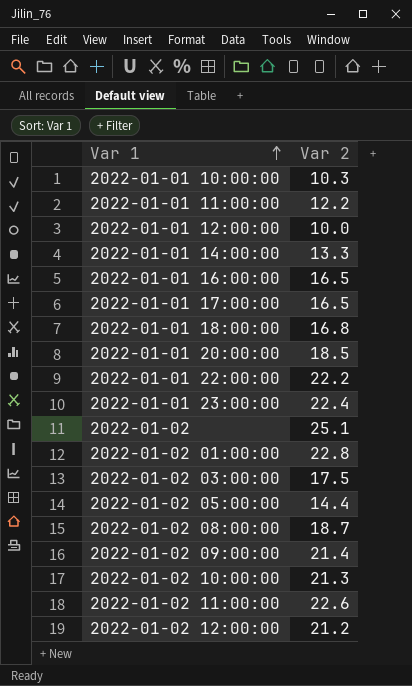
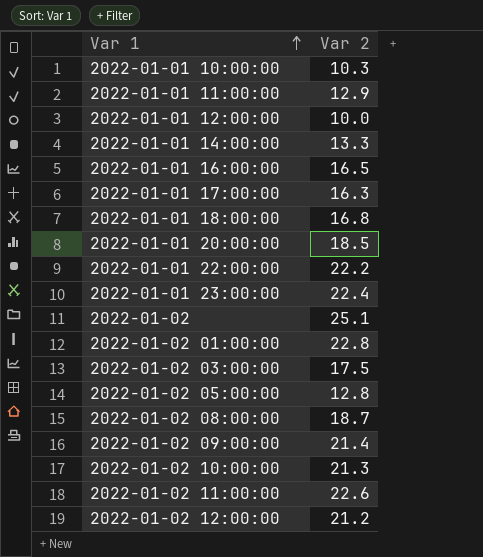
2022-01-01 11:00:00 | Var 2: 12.2 -> 12.9
2022-01-01 17:00:00 | Var 2: 16.5 -> 16.3
2022-01-02 05:00:00 | Var 2: 14.4 -> 12.8

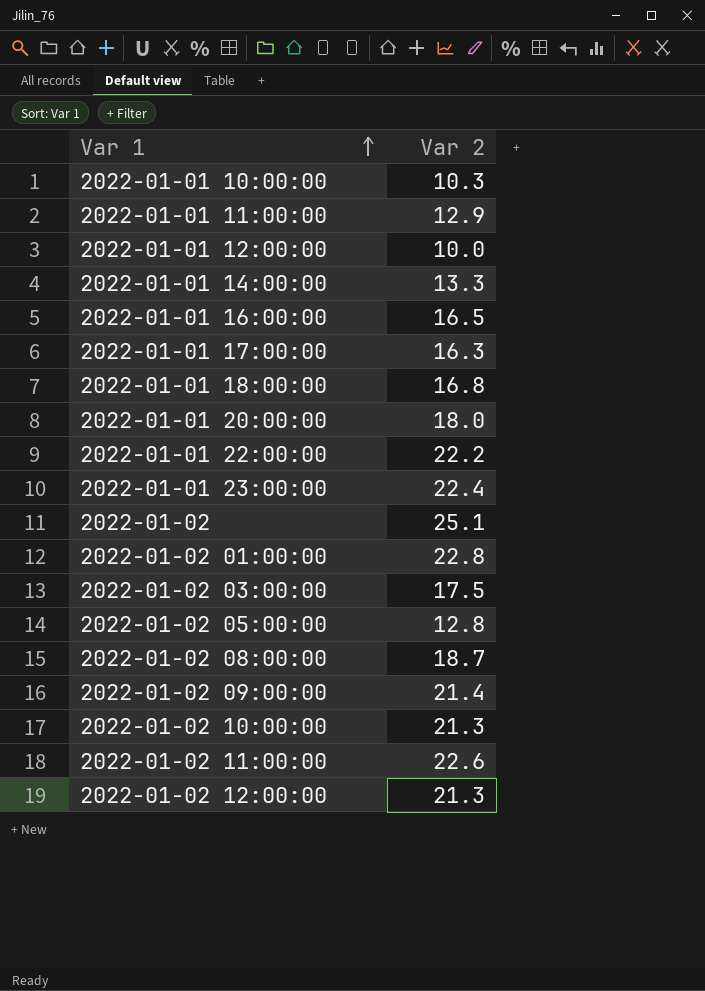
2022-01-01 20:00:00 | Var 2: 18.5 -> 18.0
2022-01-02 12:00:00 | Var 2: 21.2 -> 21.3

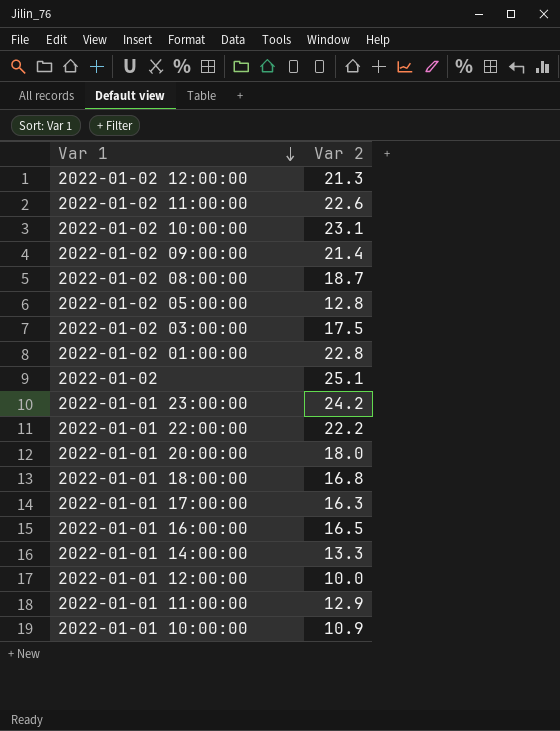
row order: Var 1 ascending -> Var 1 descending
2022-01-02 10:00:00 | Var 2: 21.3 -> 23.1
2022-01-01 23:00:00 | Var 2: 22.4 -> 24.2
2022-01-01 10:00:00 | Var 2: 10.3 -> 10.9

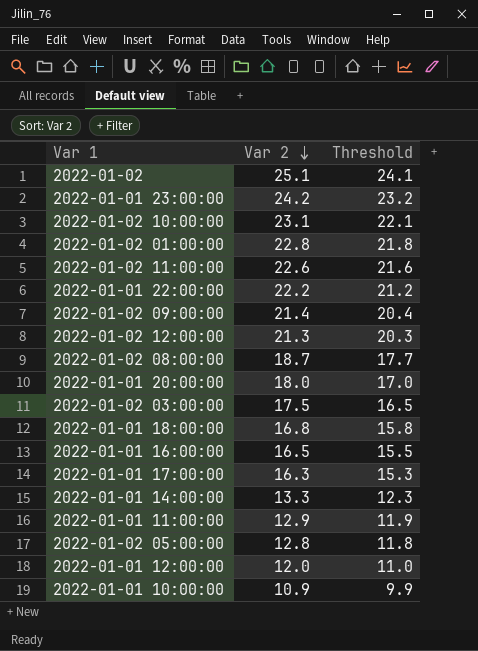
row order: Var 1 descending -> Var 2 descending
column Threshold | formula: none -> [Var 2] - 1
2022-01-01 12:00:00 | Var 2: 10.0 -> 12.0

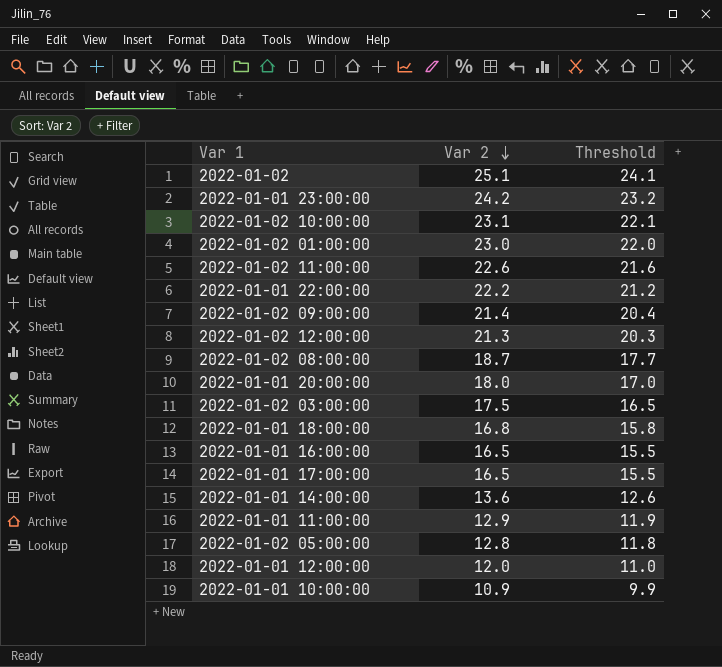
2022-01-02 01:00:00 | Var 2: 22.8 -> 23.0
2022-01-02 01:00:00 | Threshold: 21.8 -> 22.0
2022-01-01 17:00:00 | Var 2: 16.3 -> 16.5
2022-01-01 17:00:00 | Threshold: 15.3 -> 15.5
2022-01-01 14:00:00 | Var 2: 13.3 -> 13.6
2022-01-01 14:00:00 | Threshold: 12.3 -> 12.6

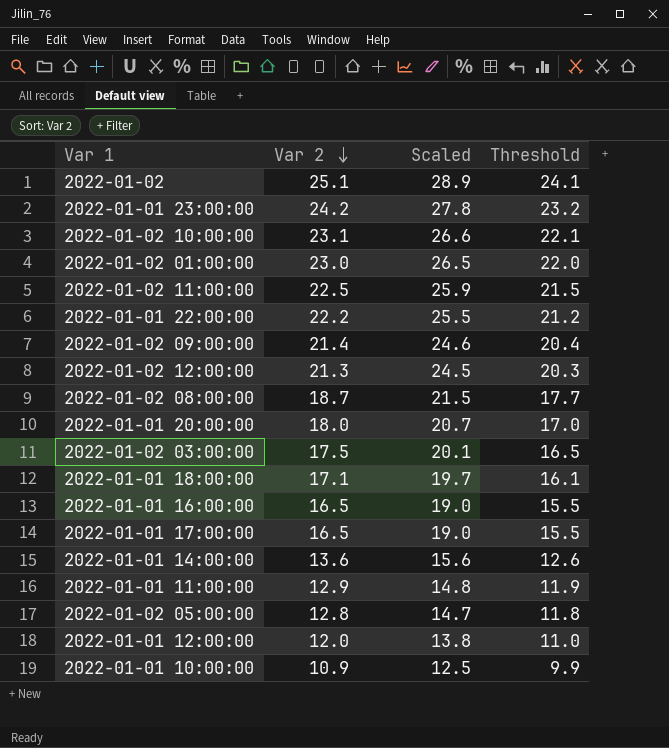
column Scaled | formula: none -> [Var 2] * 1.15
2022-01-02 11:00:00 | Var 2: 22.6 -> 22.5
2022-01-02 11:00:00 | Threshold: 21.6 -> 21.5
2022-01-01 18:00:00 | Var 2: 16.8 -> 17.1
2022-01-01 18:00:00 | Threshold: 15.8 -> 16.1

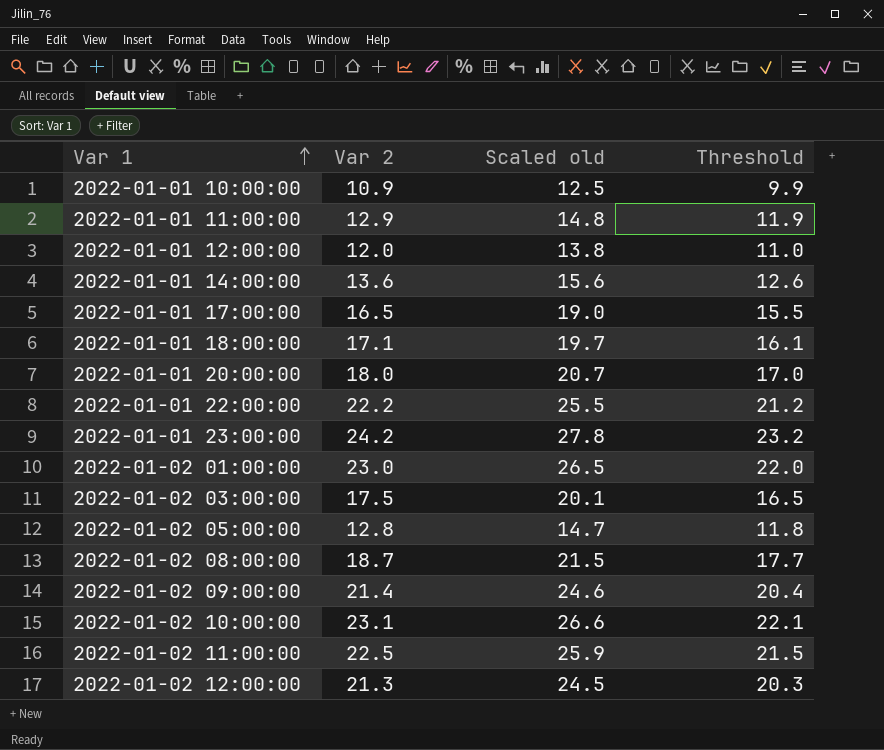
row order: Var 2 descending -> Var 1 ascending
column name: Scaled -> Scaled old
row 2022-01-02: 25.1 | 28.9 | 24.1 -> none
row 2022-01-01 16:00:00: 16.5 | 19.0 | 15.5 -> none

